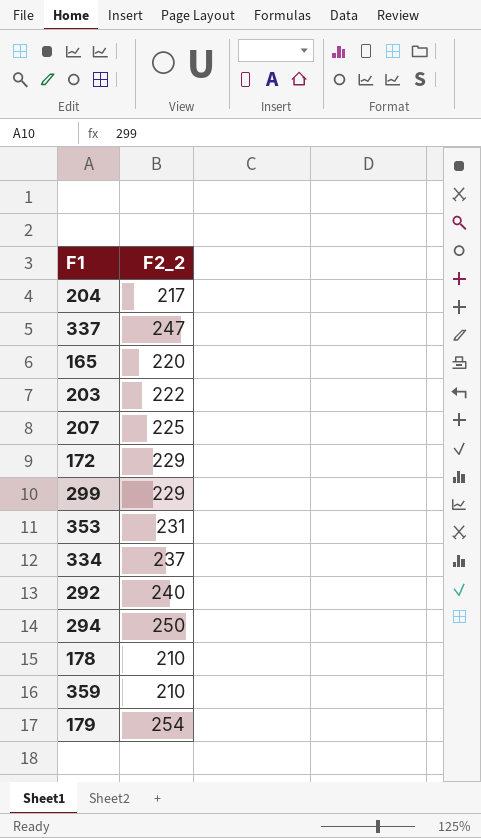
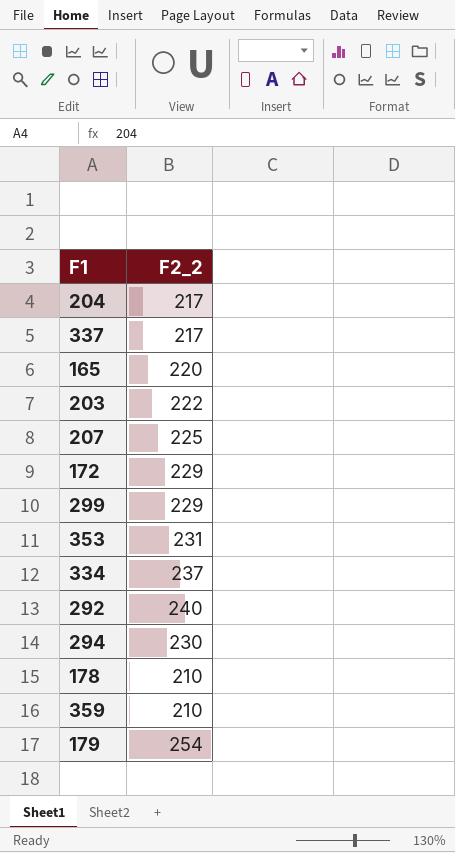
337 | F2_2: 247 -> 217
294 | F2_2: 250 -> 230

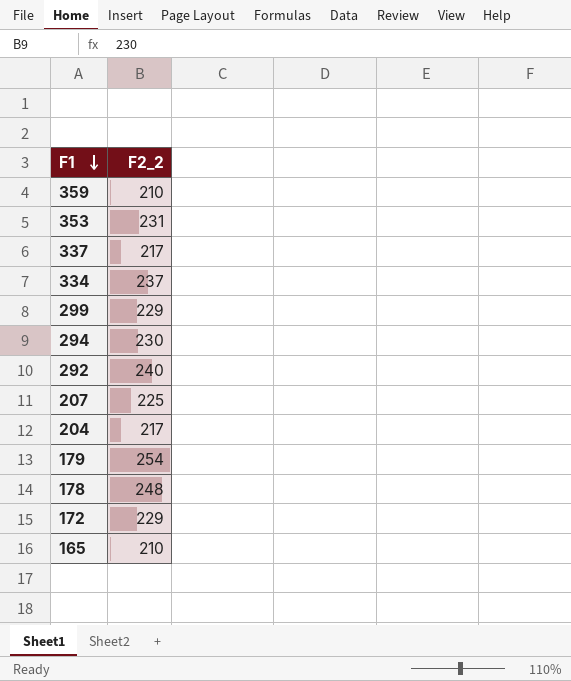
row order: none -> F1 descending
row 203: 222 -> none
178 | F2_2: 210 -> 248
165 | F2_2: 220 -> 210

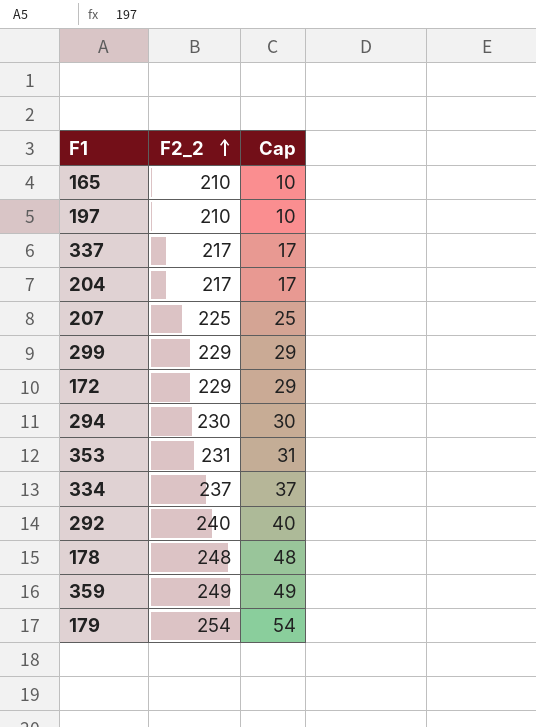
row order: F1 descending -> F2_2 ascending
column Cap | formula: none -> [F2_2] - 200
row 197: none -> 210 | 10
359 | F2_2: 210 -> 249

